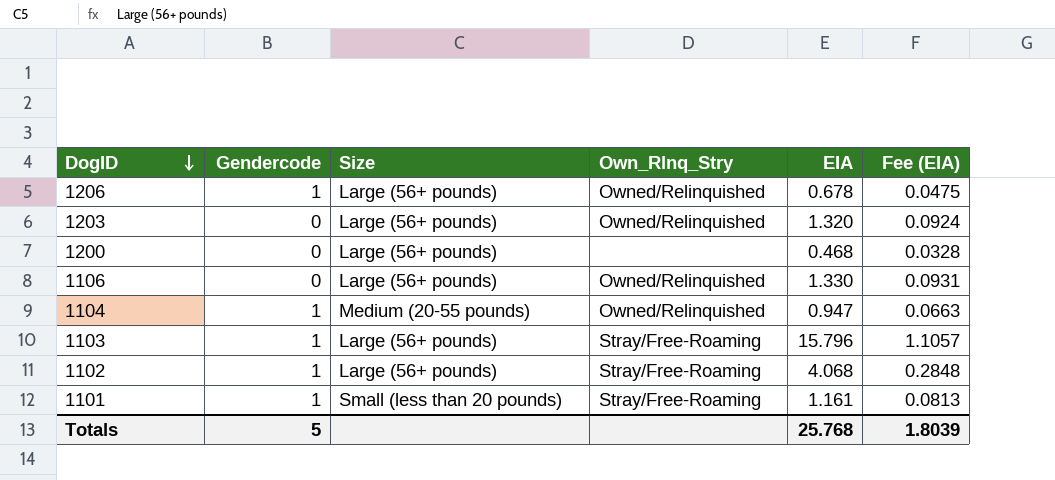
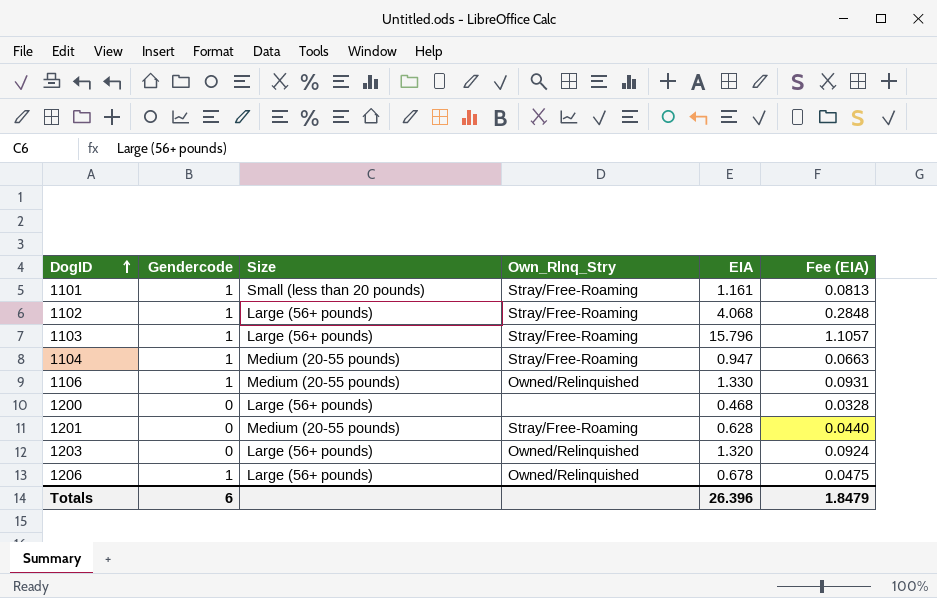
row order: DogID descending -> DogID ascending
1104 | Own_Rlnq_Stry: Owned/Relinquished -> Stray/Free-Roaming
1106 | Gendercode: 0 -> 1
1106 | Size: Large (56+ pounds) -> Medium (20-55 pounds)
row 1201: none -> 0 | Medium (20-55 pounds) | Stray/Free-Roaming | 0.628 | 0.0440
Totals | Gendercode: 5 -> 6
Totals | EIA: 25.768 -> 26.396
Totals | Fee (EIA): 1.8039 -> 1.8479

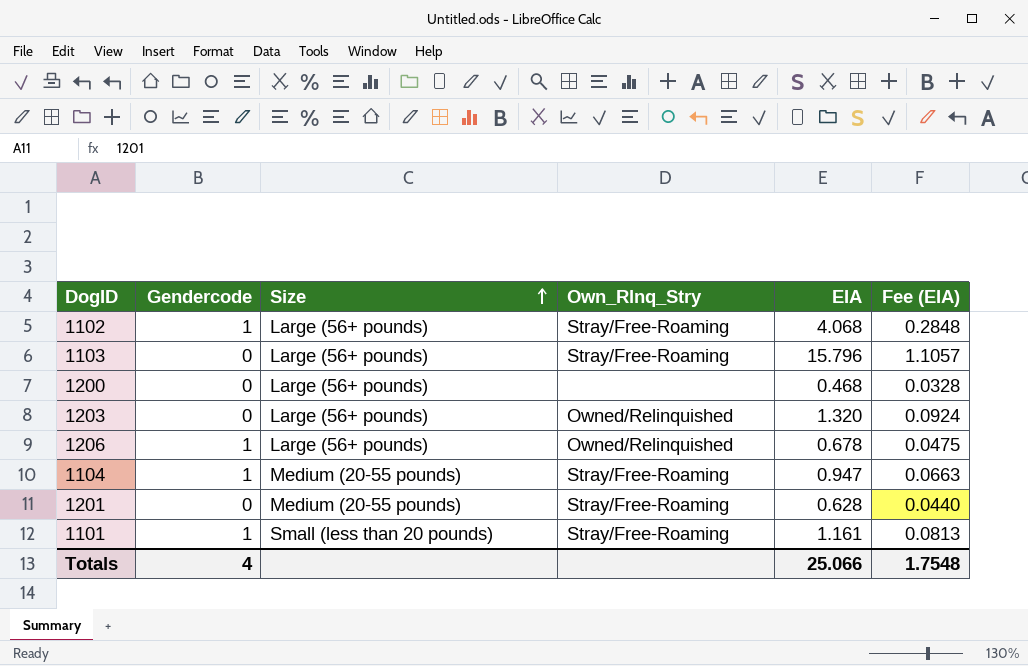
row order: DogID ascending -> Size ascending
row 1106: 1 | Medium (20-55 pounds) | Owned/Relinquished | 1.330 | 0.0931 -> none
1103 | Gendercode: 1 -> 0
Totals | Gendercode: 6 -> 4
Totals | EIA: 26.396 -> 25.066
Totals | Fee (EIA): 1.8479 -> 1.7548

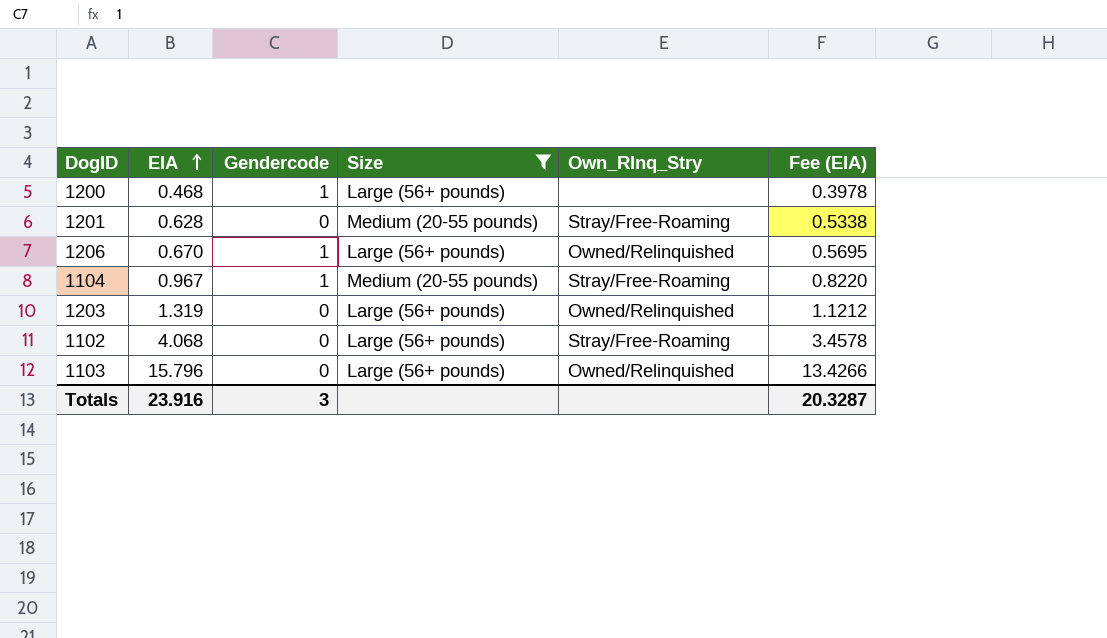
filter: none -> Size != Small (less than 20 pounds)
row order: Size ascending -> EIA ascending
column EIA | position: 5 -> 2
column Fee (EIA) | formula: [EIA] * 0.07 -> [EIA] * 0.85
1200 | Gendercode: 0 -> 1
1206 | EIA: 0.678 -> 0.670
1104 | EIA: 0.947 -> 0.967
1203 | EIA: 1.320 -> 1.319
1102 | Gendercode: 1 -> 0
1103 | Own_Rlnq_Stry: Stray/Free-Roaming -> Owned/Relinquished
Totals | EIA: 25.066 -> 23.916
Totals | Gendercode: 4 -> 3
Totals | Fee (EIA): 1.7548 -> 20.3287

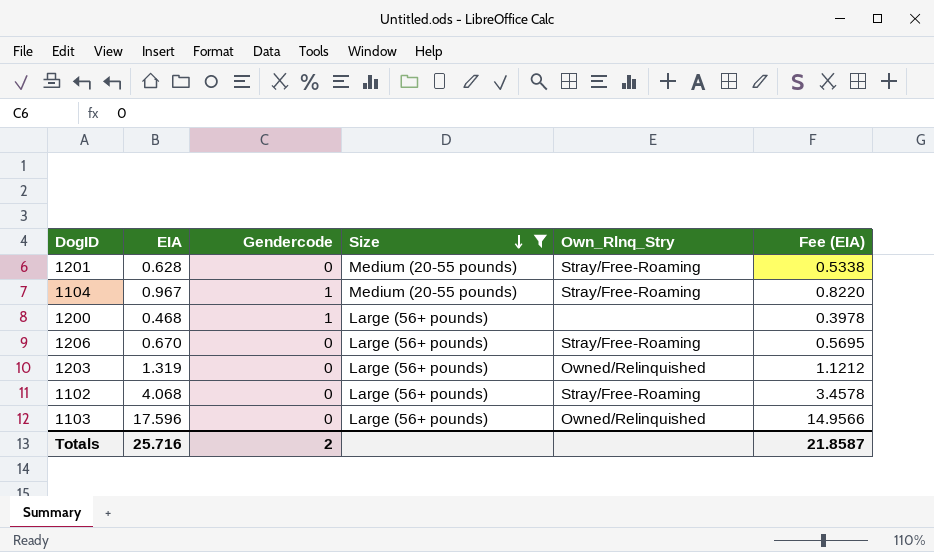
row order: EIA ascending -> Size descending
1206 | Gendercode: 1 -> 0
1206 | Own_Rlnq_Stry: Owned/Relinquished -> Stray/Free-Roaming
1103 | EIA: 15.796 -> 17.596
1103 | Fee (EIA): 13.4266 -> 14.9566
Totals | EIA: 23.916 -> 25.716
Totals | Gendercode: 3 -> 2
Totals | Fee (EIA): 20.3287 -> 21.8587

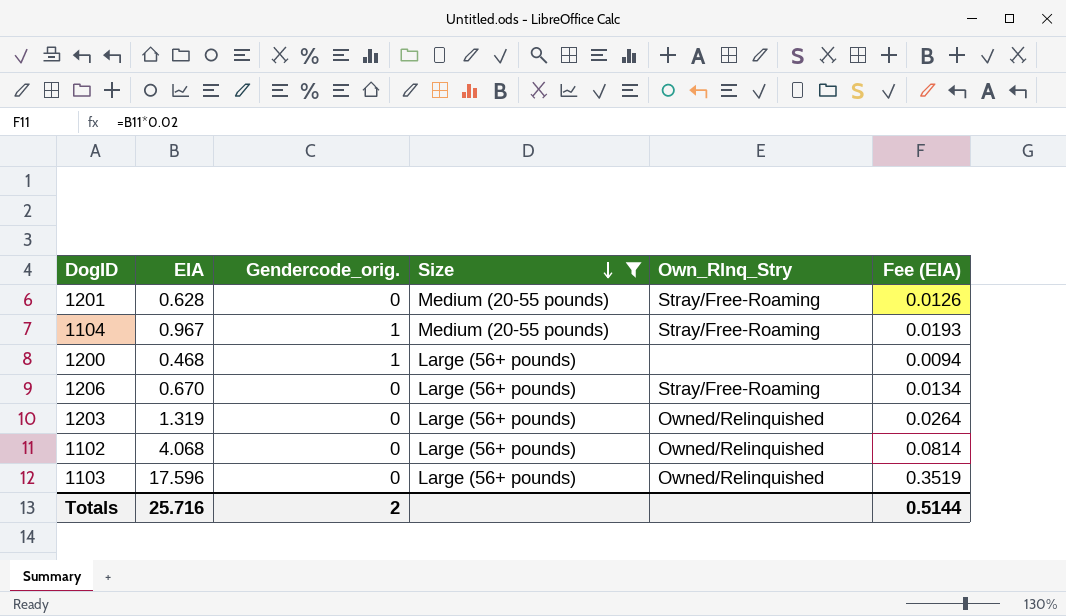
column name: Gendercode -> Gendercode_orig.
column Fee (EIA) | formula: [EIA] * 0.85 -> [EIA] * 0.02
1102 | Own_Rlnq_Stry: Stray/Free-Roaming -> Owned/Relinquished
Totals | Fee (EIA): 21.8587 -> 0.5144

